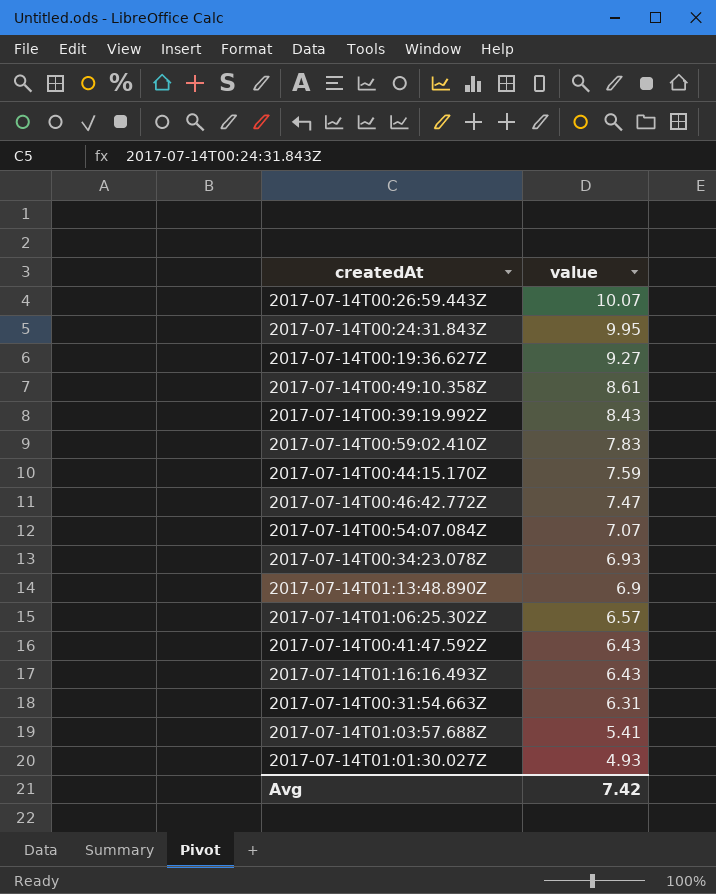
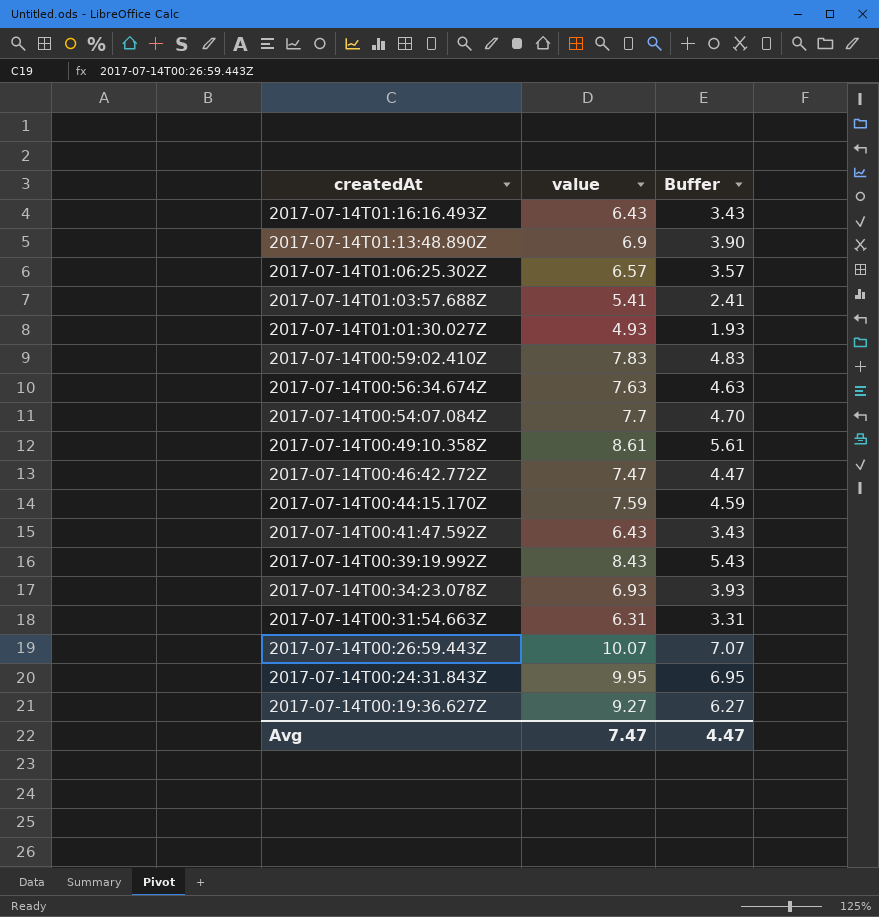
row order: value descending -> createdAt descending
column Buffer | formula: none -> [value] - 3
row 2017-07-14T00:56:34.674Z: none -> 7.63 | 4.63
2017-07-14T00:54:07.084Z | value: 7.07 -> 7.7
Avg | value: 7.42 -> 7.47

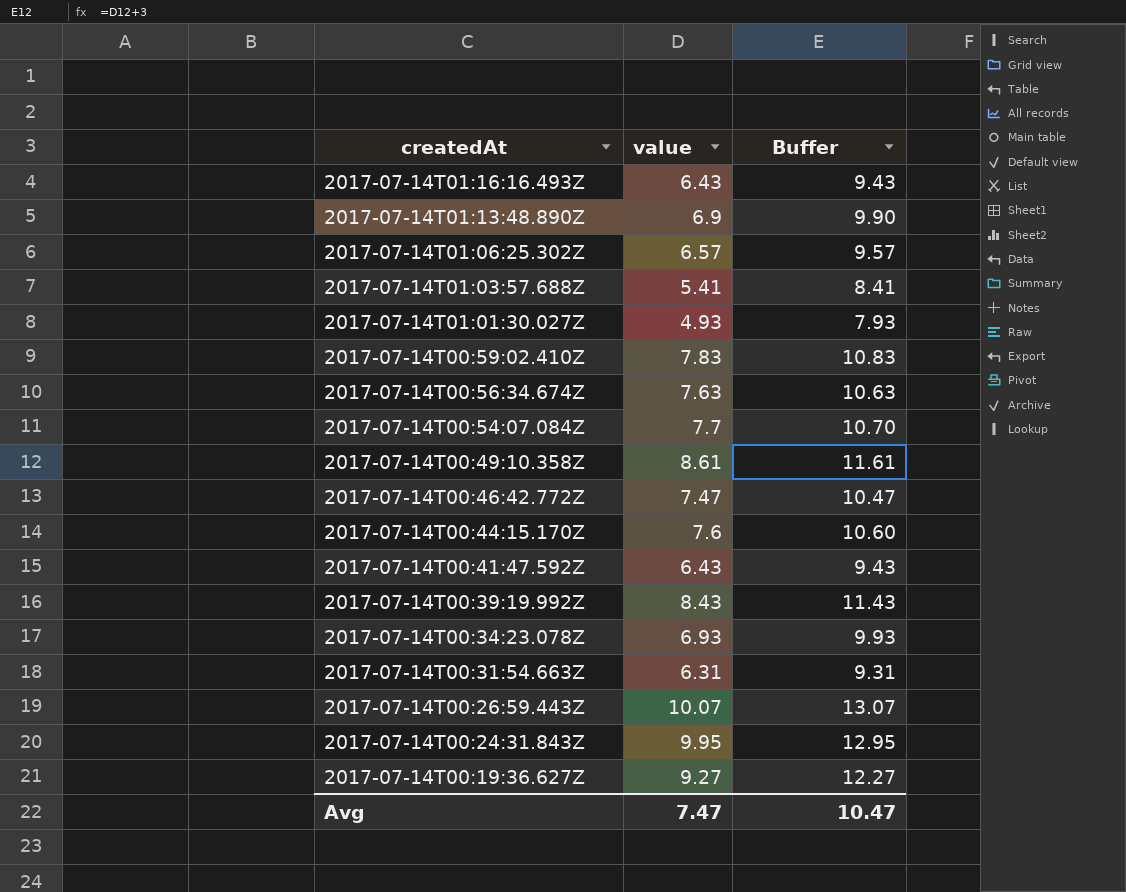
column Buffer | formula: [value] - 3 -> [value] + 3
2017-07-14T00:44:15.170Z | value: 7.59 -> 7.6
Avg | Buffer: 4.47 -> 10.47

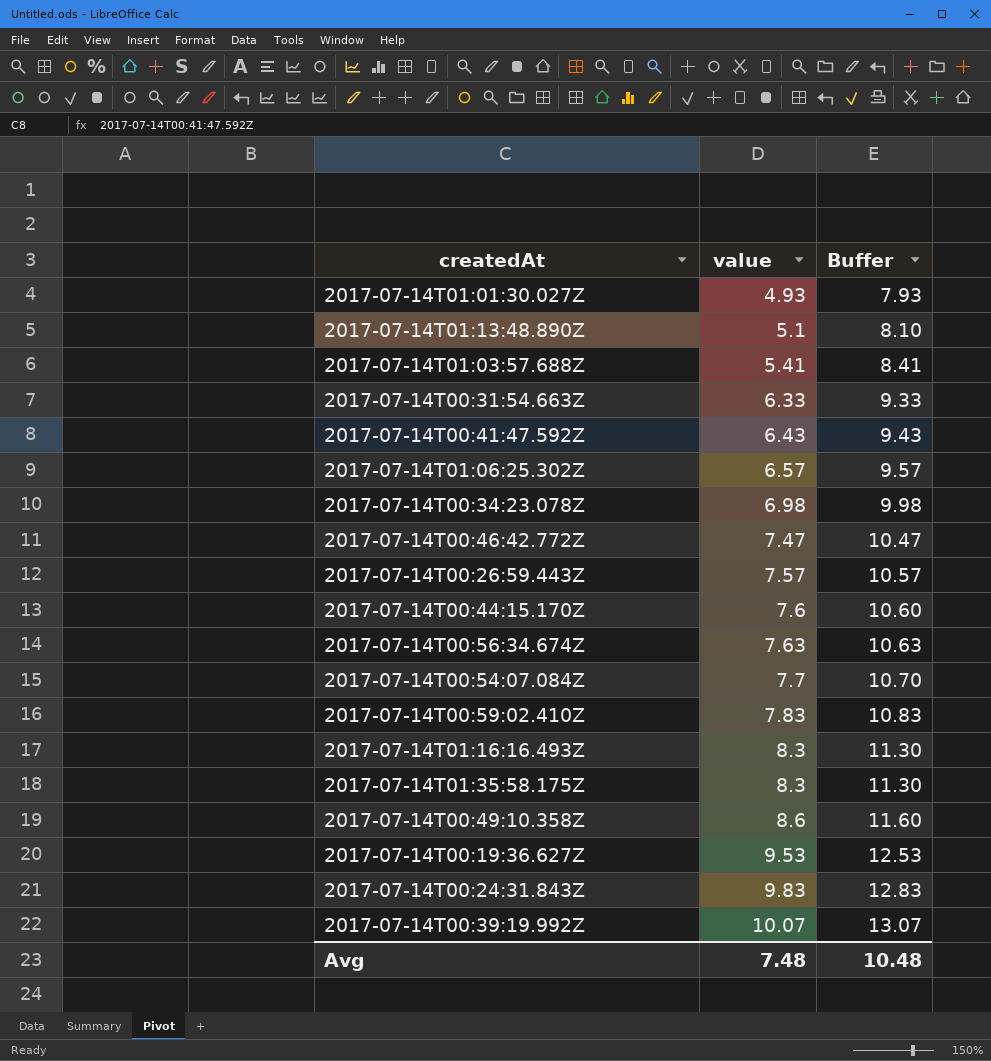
row order: createdAt descending -> value ascending
2017-07-14T01:13:48.890Z | value: 6.9 -> 5.1
2017-07-14T01:13:48.890Z | Buffer: 9.90 -> 8.10
2017-07-14T00:31:54.663Z | value: 6.31 -> 6.33
2017-07-14T00:31:54.663Z | Buffer: 9.31 -> 9.33
2017-07-14T00:34:23.078Z | value: 6.93 -> 6.98
2017-07-14T00:34:23.078Z | Buffer: 9.93 -> 9.98
2017-07-14T00:26:59.443Z | value: 10.07 -> 7.57
2017-07-14T00:26:59.443Z | Buffer: 13.07 -> 10.57
2017-07-14T01:16:16.493Z | value: 6.43 -> 8.3
2017-07-14T01:16:16.493Z | Buffer: 9.43 -> 11.30
row 2017-07-14T01:35:58.175Z: none -> 8.3 | 11.30
2017-07-14T00:49:10.358Z | value: 8.61 -> 8.6
2017-07-14T00:49:10.358Z | Buffer: 11.61 -> 11.60
2017-07-14T00:19:36.627Z | value: 9.27 -> 9.53
2017-07-14T00:19:36.627Z | Buffer: 12.27 -> 12.53
2017-07-14T00:24:31.843Z | value: 9.95 -> 9.83
2017-07-14T00:24:31.843Z | Buffer: 12.95 -> 12.83
2017-07-14T00:39:19.992Z | value: 8.43 -> 10.07
2017-07-14T00:39:19.992Z | Buffer: 11.43 -> 13.07
Avg | value: 7.47 -> 7.48
Avg | Buffer: 10.47 -> 10.48

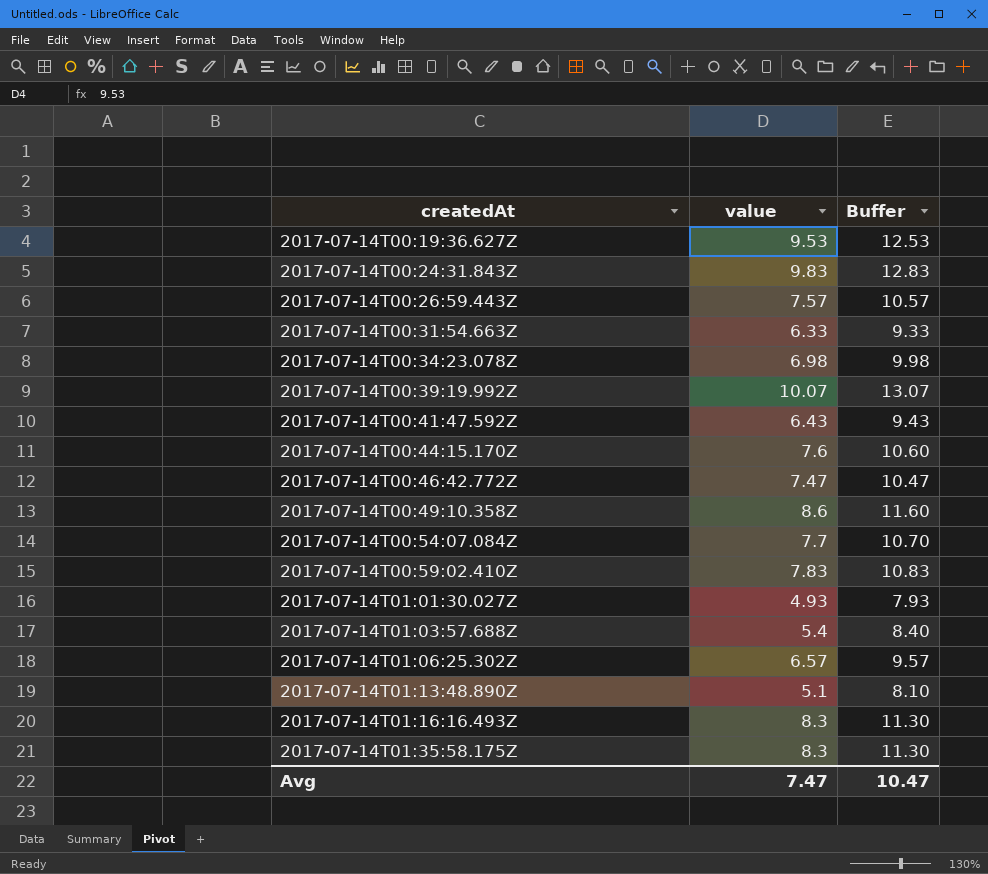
row order: value ascending -> createdAt ascending
row 2017-07-14T00:56:34.674Z: 7.63 | 10.63 -> none
2017-07-14T01:03:57.688Z | value: 5.41 -> 5.4
2017-07-14T01:03:57.688Z | Buffer: 8.41 -> 8.40
Avg | value: 7.48 -> 7.47
Avg | Buffer: 10.48 -> 10.47

